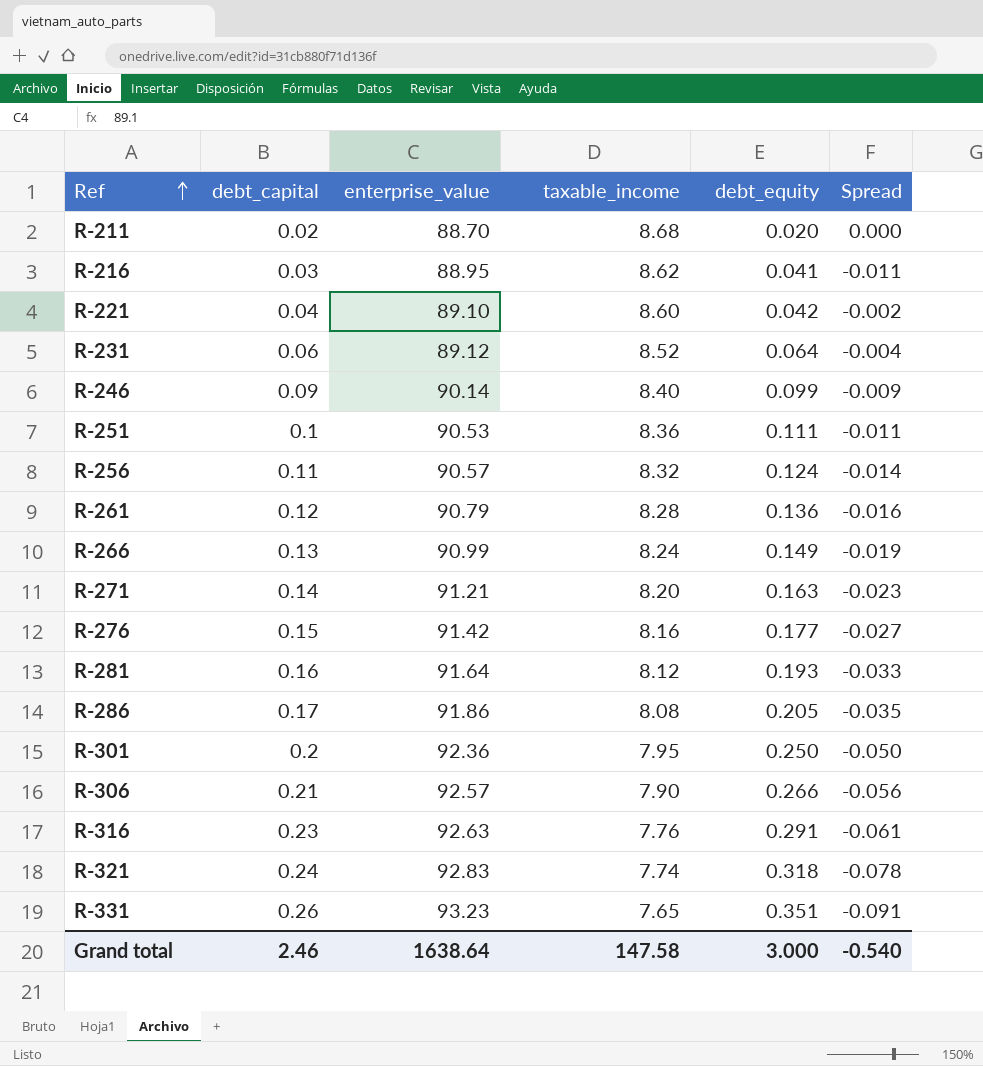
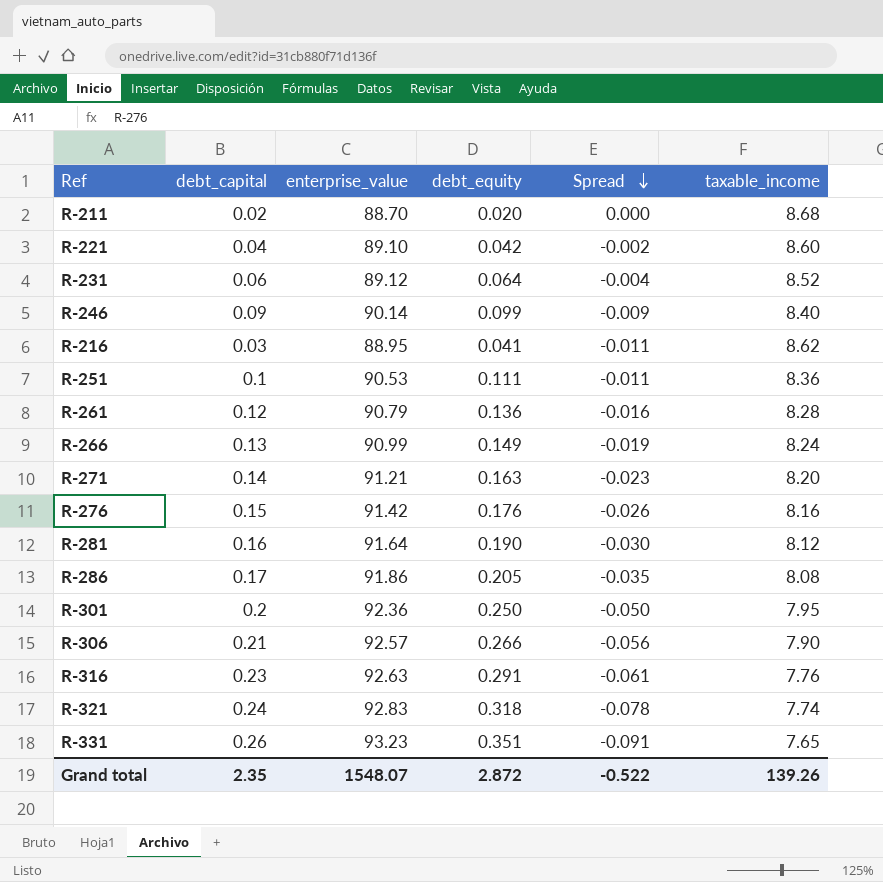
row order: Ref ascending -> Spread descending
column taxable_income | position: 4 -> 6
row R-256: 0.11 | 90.57 | 8.32 | 0.124 | -0.014 -> none
R-276 | debt_equity: 0.177 -> 0.176
R-276 | Spread: -0.027 -> -0.026
R-281 | debt_equity: 0.193 -> 0.190
R-281 | Spread: -0.033 -> -0.030
Grand total | debt_capital: 2.46 -> 2.35
Grand total | enterprise_value: 1638.64 -> 1548.07
Grand total | debt_equity: 3.000 -> 2.872
Grand total | Spread: -0.540 -> -0.522
Grand total | taxable_income: 147.58 -> 139.26

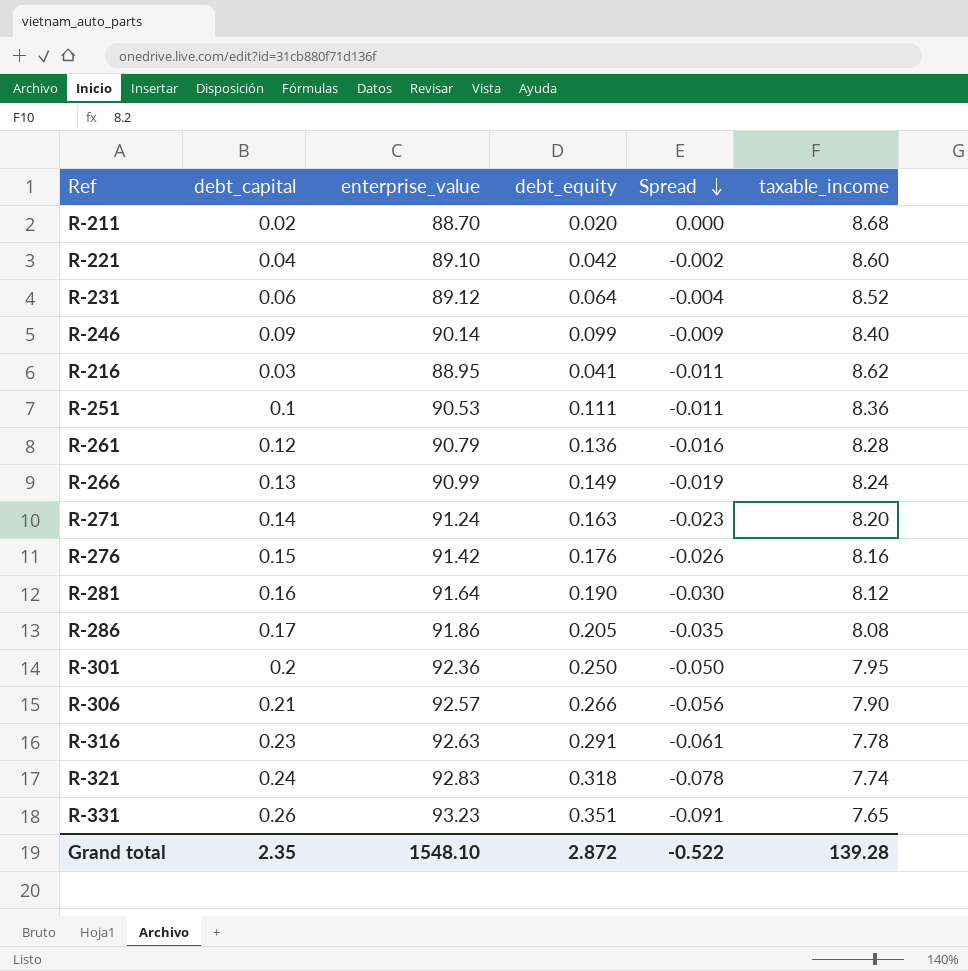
R-271 | enterprise_value: 91.21 -> 91.24
R-316 | taxable_income: 7.76 -> 7.78
Grand total | enterprise_value: 1548.07 -> 1548.10
Grand total | taxable_income: 139.26 -> 139.28

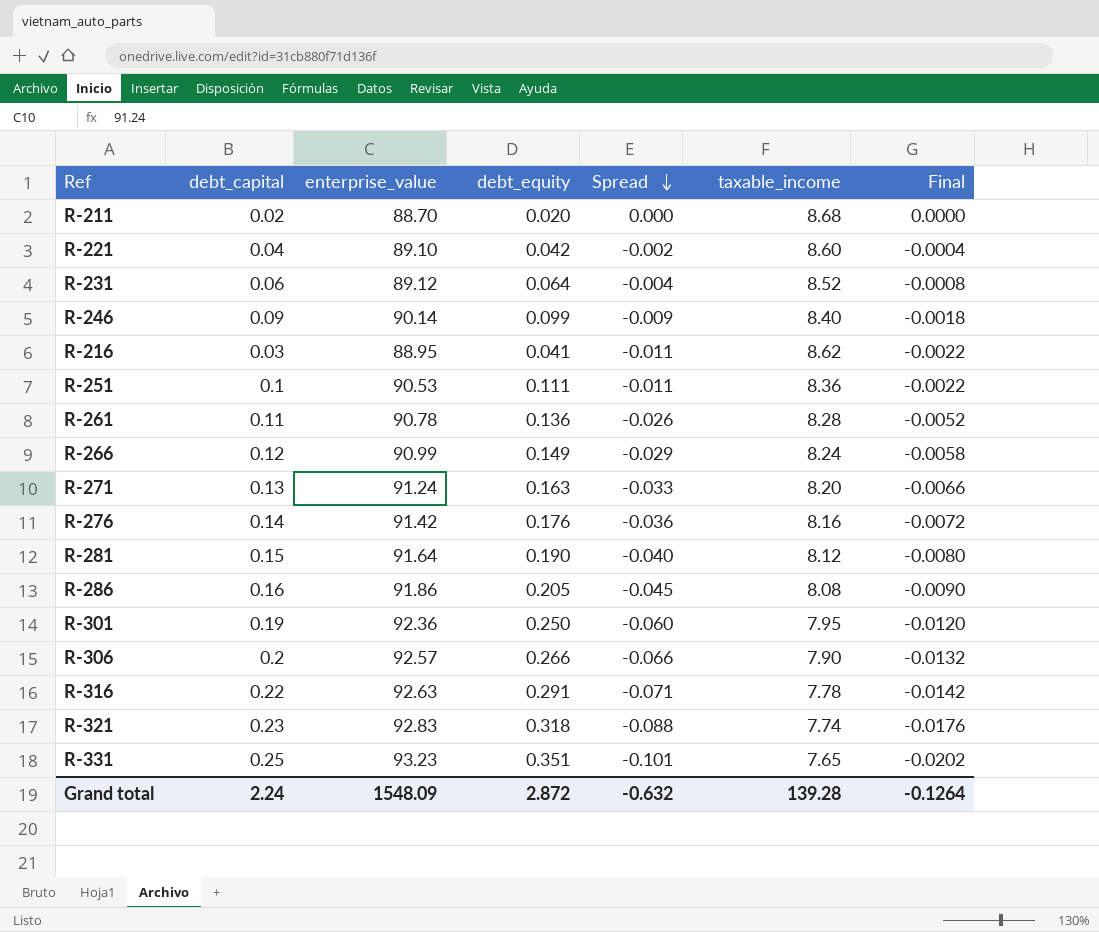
column Final | formula: none -> [Spread] * 0.2
R-261 | debt_capital: 0.12 -> 0.11
R-261 | enterprise_value: 90.79 -> 90.78
R-261 | Spread: -0.016 -> -0.026
R-266 | debt_capital: 0.13 -> 0.12
R-266 | Spread: -0.019 -> -0.029
R-271 | debt_capital: 0.14 -> 0.13
R-271 | Spread: -0.023 -> -0.033
R-276 | debt_capital: 0.15 -> 0.14
R-276 | Spread: -0.026 -> -0.036
R-281 | debt_capital: 0.16 -> 0.15
R-281 | Spread: -0.030 -> -0.040
R-286 | debt_capital: 0.17 -> 0.16
R-286 | Spread: -0.035 -> -0.045
R-301 | debt_capital: 0.2 -> 0.19
R-301 | Spread: -0.050 -> -0.060
R-306 | debt_capital: 0.21 -> 0.2
R-306 | Spread: -0.056 -> -0.066
R-316 | debt_capital: 0.23 -> 0.22
R-316 | Spread: -0.061 -> -0.071
R-321 | debt_capital: 0.24 -> 0.23
R-321 | Spread: -0.078 -> -0.088
R-331 | debt_capital: 0.26 -> 0.25
R-331 | Spread: -0.091 -> -0.101
Grand total | debt_capital: 2.35 -> 2.24
Grand total | enterprise_value: 1548.10 -> 1548.09
Grand total | Spread: -0.522 -> -0.632

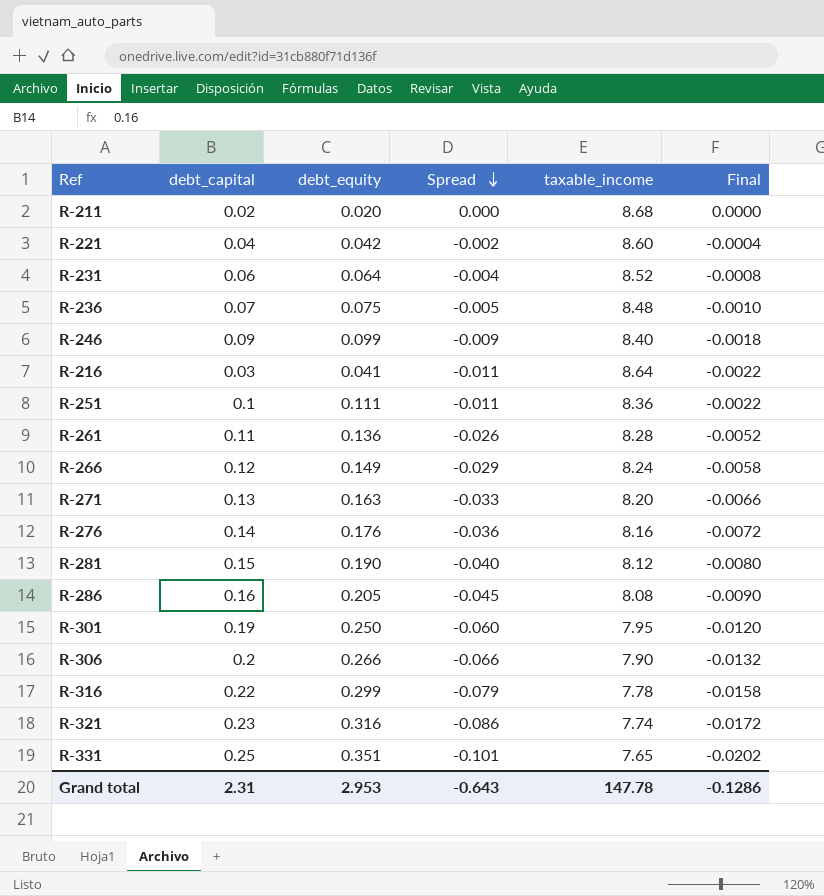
column enterprise_value | position: 3 -> none
row R-236: none -> 0.07 | 0.075 | -0.005 | 8.48 | -0.0010
R-216 | taxable_income: 8.62 -> 8.64
R-316 | debt_equity: 0.291 -> 0.299
R-316 | Spread: -0.071 -> -0.079
R-316 | Final: -0.0142 -> -0.0158
R-321 | debt_equity: 0.318 -> 0.316
R-321 | Spread: -0.088 -> -0.086
R-321 | Final: -0.0176 -> -0.0172
Grand total | debt_capital: 2.24 -> 2.31
Grand total | debt_equity: 2.872 -> 2.953
Grand total | Spread: -0.632 -> -0.643
Grand total | taxable_income: 139.28 -> 147.78
Grand total | Final: -0.1264 -> -0.1286

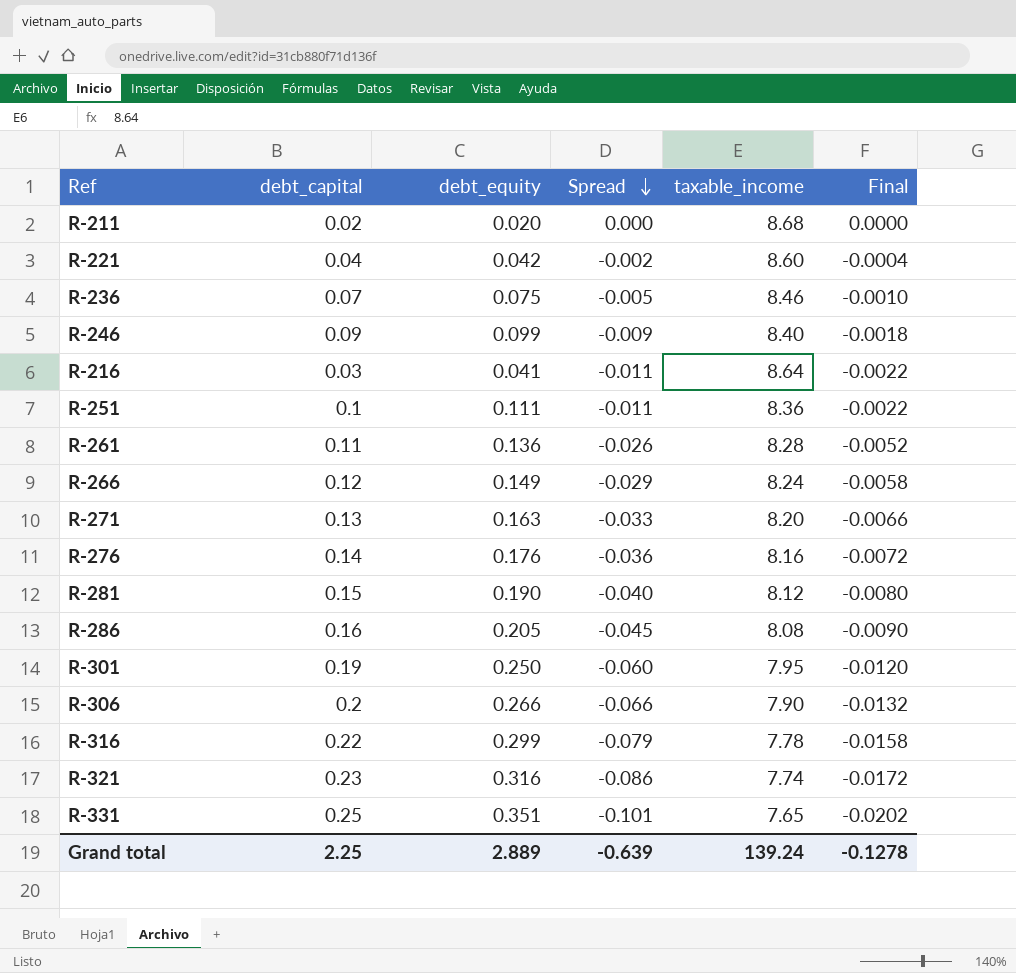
row R-231: 0.06 | 0.064 | -0.004 | 8.52 | -0.0008 -> none
R-236 | taxable_income: 8.48 -> 8.46
Grand total | debt_capital: 2.31 -> 2.25
Grand total | debt_equity: 2.953 -> 2.889
Grand total | Spread: -0.643 -> -0.639
Grand total | taxable_income: 147.78 -> 139.24
Grand total | Final: -0.1286 -> -0.1278

